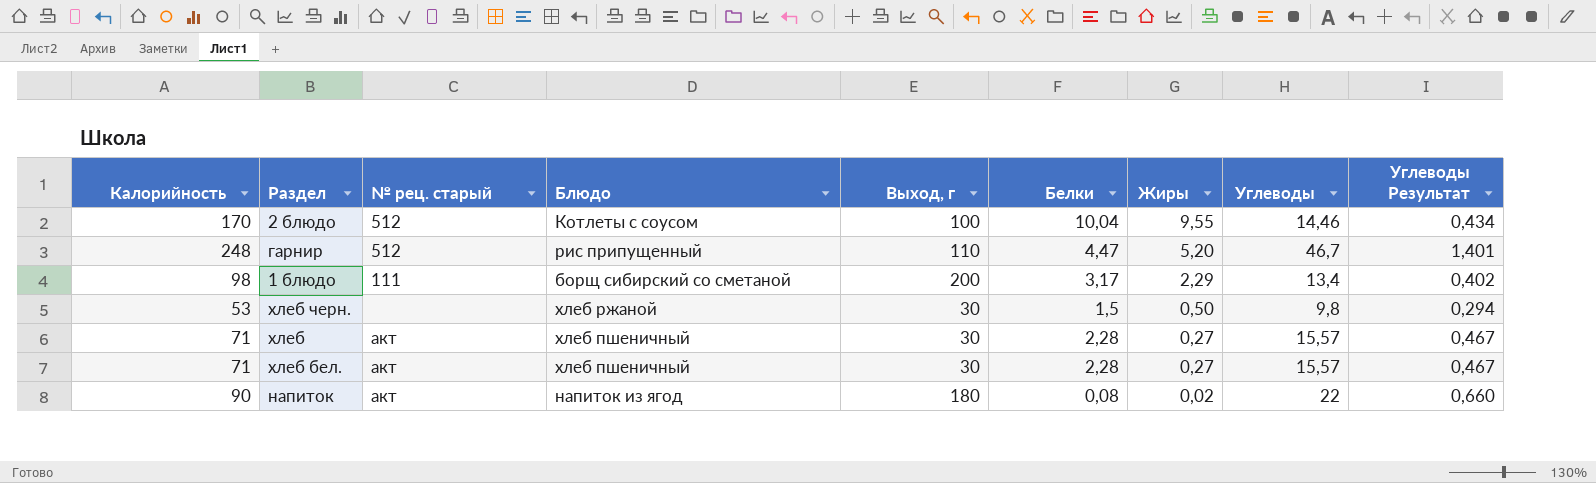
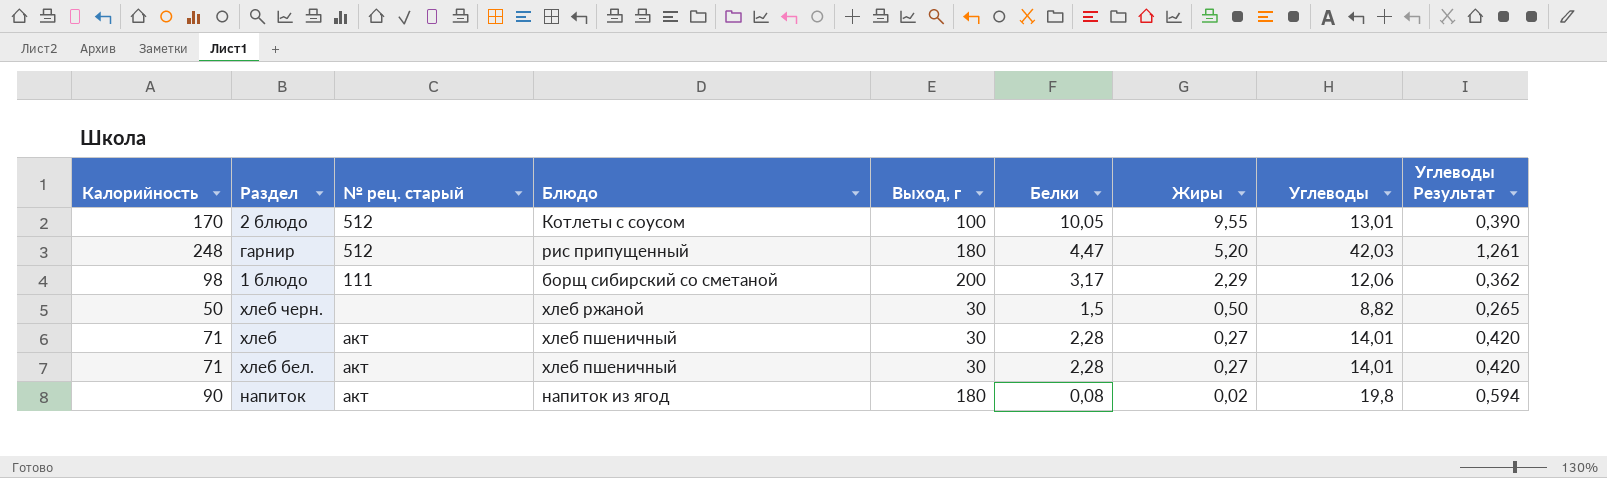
2 блюдо | Белки: 10,04 -> 10,05
2 блюдо | Углеводы: 14,46 -> 13,01
2 блюдо | Углеводы Результат: 0,434 -> 0,390
гарнир | Выход, г: 110 -> 180
гарнир | Углеводы: 46,7 -> 42,03
гарнир | Углеводы Результат: 1,401 -> 1,261
1 блюдо | Углеводы: 13,4 -> 12,06
1 блюдо | Углеводы Результат: 0,402 -> 0,362
хлеб черн. | Калорийность: 53 -> 50
хлеб черн. | Углеводы: 9,8 -> 8,82
хлеб черн. | Углеводы Результат: 0,294 -> 0,265
хлеб | Углеводы: 15,57 -> 14,01
хлеб | Углеводы Результат: 0,467 -> 0,420
хлеб бел. | Углеводы: 15,57 -> 14,01
хлеб бел. | Углеводы Результат: 0,467 -> 0,420
напиток | Углеводы: 22 -> 19,8
напиток | Углеводы Результат: 0,660 -> 0,594

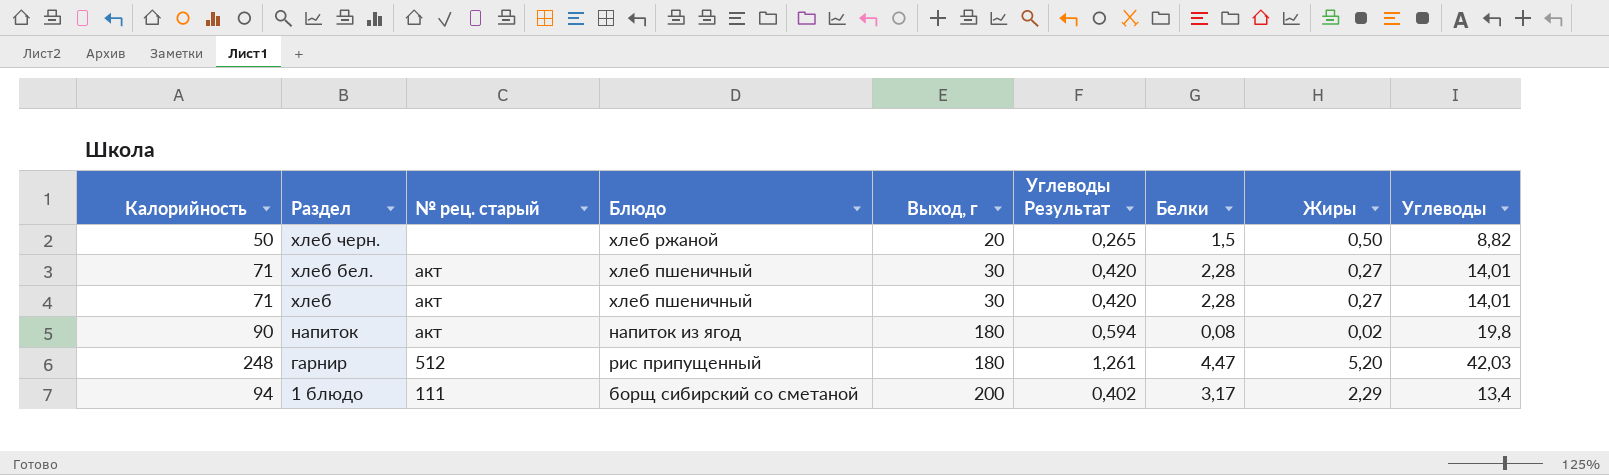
row order: Жиры descending -> Раздел descending
column Углеводы Результат | position: 9 -> 6
row 2 блюдо: 170 | 512 | Котлеты с соусом | 100 | 10,05 | 9,55 | 13,01 | 0,390 -> none
хлеб черн. | Выход, г: 30 -> 20
1 блюдо | Калорийность: 98 -> 94
1 блюдо | Углеводы Результат: 0,362 -> 0,402
1 блюдо | Углеводы: 12,06 -> 13,4

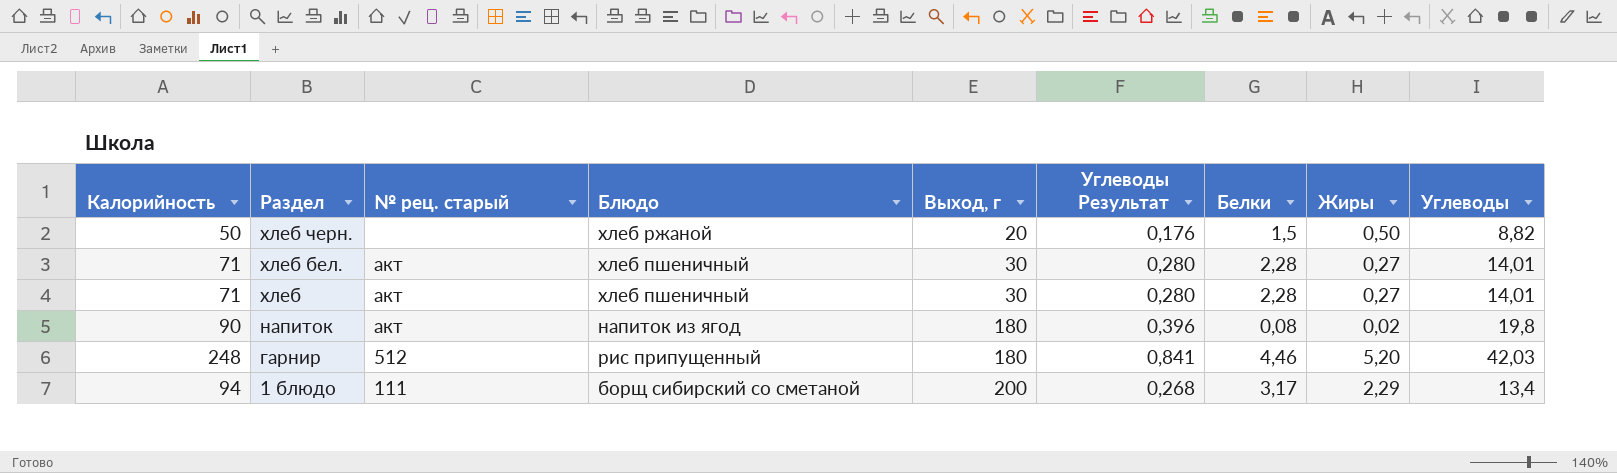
column Углеводы Результат | formula: [Углеводы] * 0,03 -> [Углеводы] * 0,02
гарнир | Белки: 4,47 -> 4,46

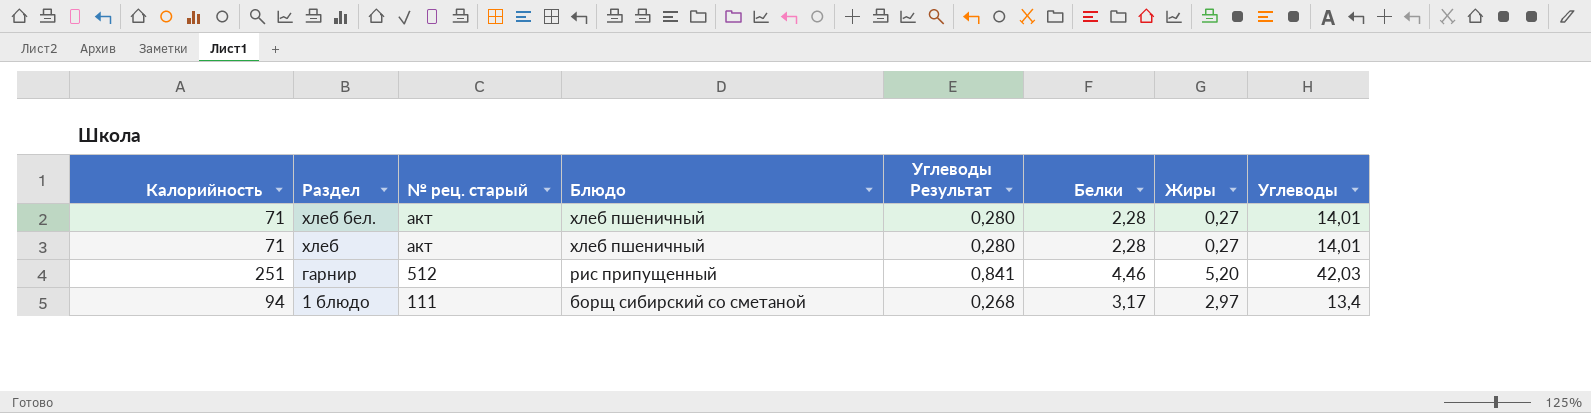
column Выход, г | position: 5 -> none
row хлеб черн.: 50 | none | хлеб ржаной | 20 | 0,176 | 1,5 | 0,50 | 8,82 -> none
row напиток: 90 | акт | напиток из ягод | 180 | 0,396 | 0,08 | 0,02 | 19,8 -> none
гарнир | Калорийность: 248 -> 251
1 блюдо | Жиры: 2,29 -> 2,97

